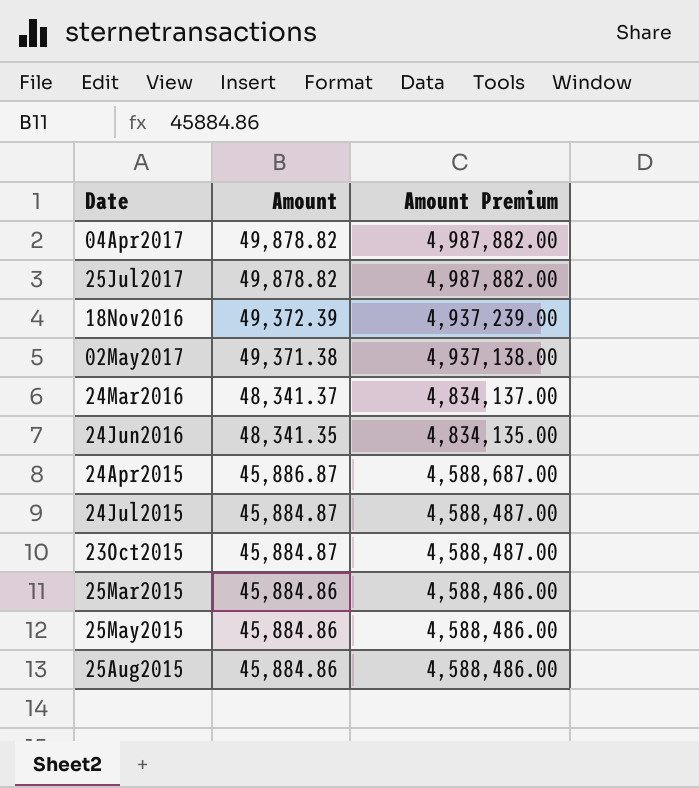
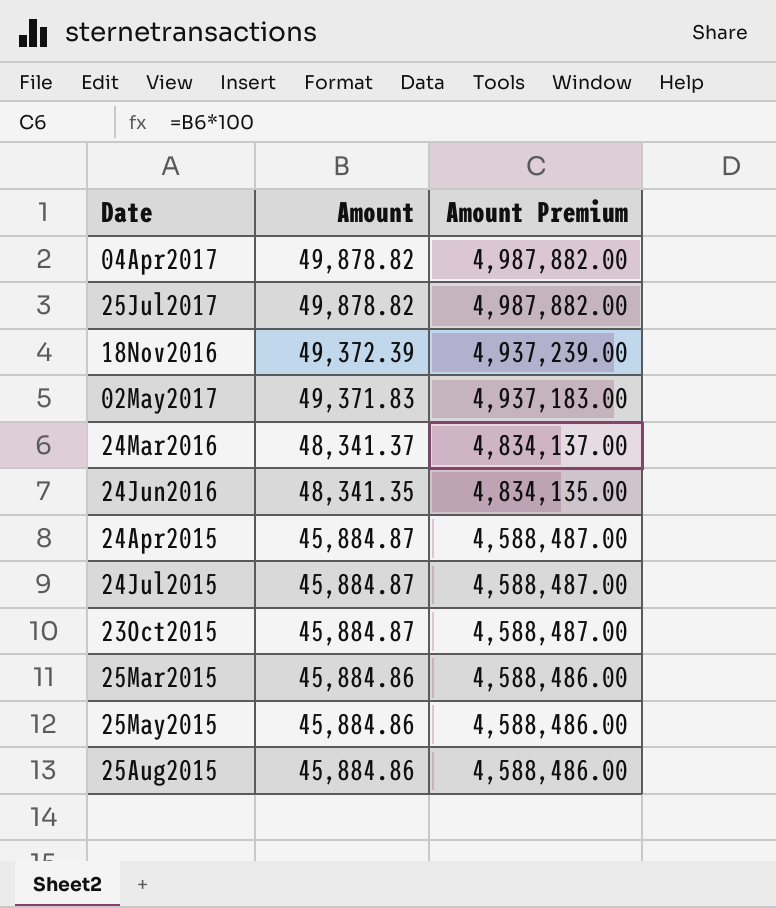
02May2017 | Amount: 49,371.38 -> 49,371.83
02May2017 | Amount Premium: 4,937,138.00 -> 4,937,183.00
24Apr2015 | Amount: 45,886.87 -> 45,884.87
24Apr2015 | Amount Premium: 4,588,687.00 -> 4,588,487.00

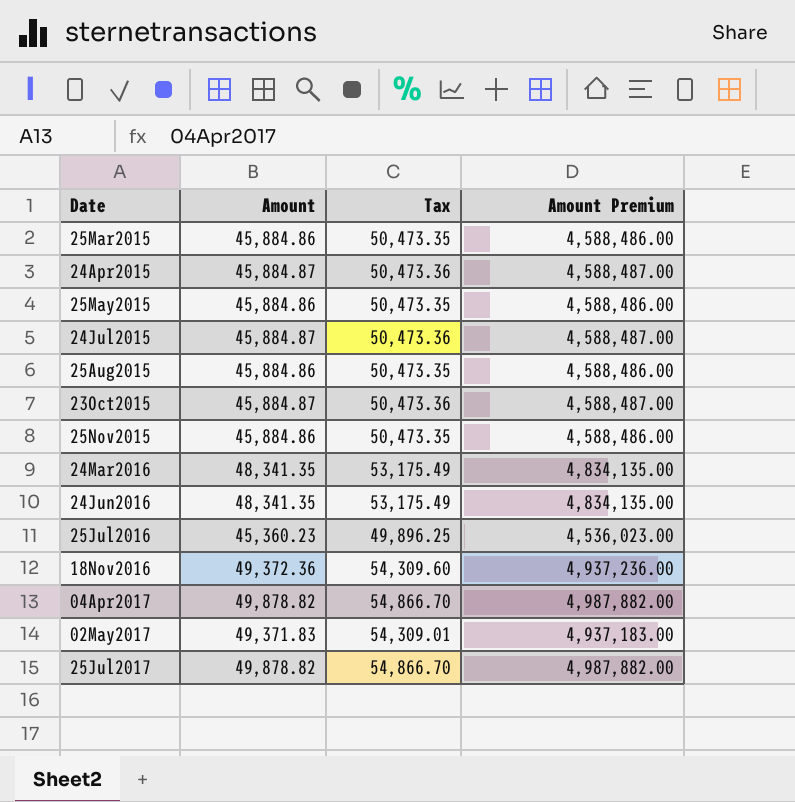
row order: Amount descending -> Date ascending
column Tax | formula: none -> [Amount] * 1.1
row 25Nov2015: none -> 45,884.86 | 50,473.35 | 4,588,486.00
24Mar2016 | Amount: 48,341.37 -> 48,341.35
24Mar2016 | Amount Premium: 4,834,137.00 -> 4,834,135.00
row 25Jul2016: none -> 45,360.23 | 49,896.25 | 4,536,023.00
18Nov2016 | Amount: 49,372.39 -> 49,372.36
18Nov2016 | Amount Premium: 4,937,239.00 -> 4,937,236.00

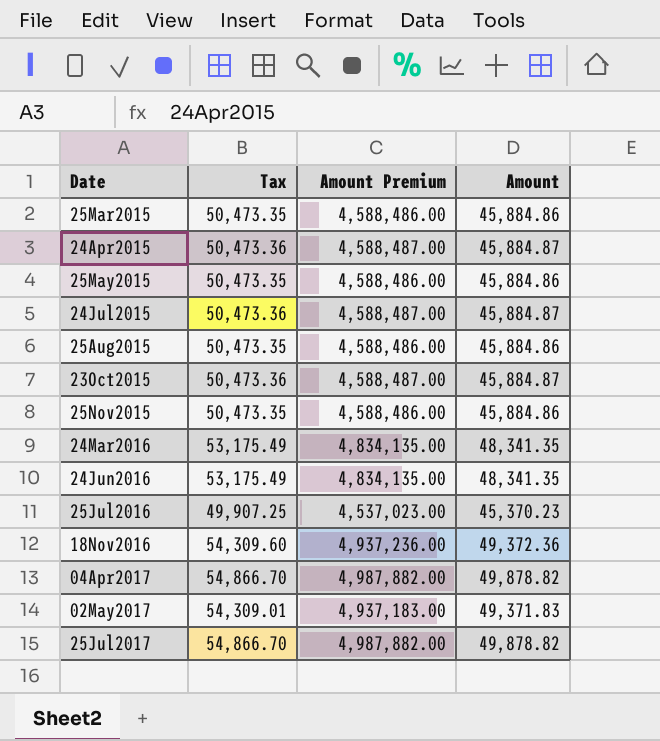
column Amount | position: 2 -> 4
25Jul2016 | Tax: 49,896.25 -> 49,907.25
25Jul2016 | Amount Premium: 4,536,023.00 -> 4,537,023.00
25Jul2016 | Amount: 45,360.23 -> 45,370.23

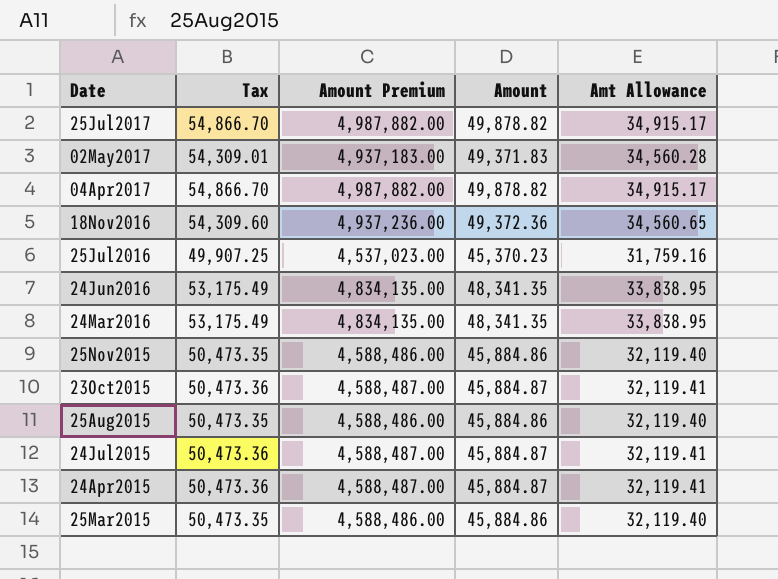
row order: Date ascending -> Date descending
column Amt Allowance | formula: none -> [Amount] * 0.7
row 25May2015: 50,473.35 | 4,588,486.00 | 45,884.86 -> none

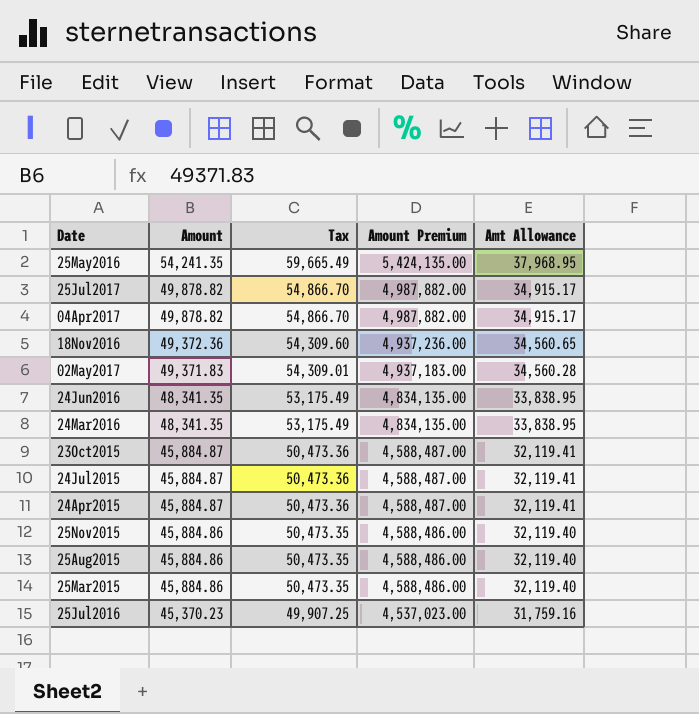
row order: Date descending -> Amount descending
column Amount | position: 4 -> 2
row 25May2016: none -> 54,241.35 | 59,665.49 | 5,424,135.00 | 37,968.95

